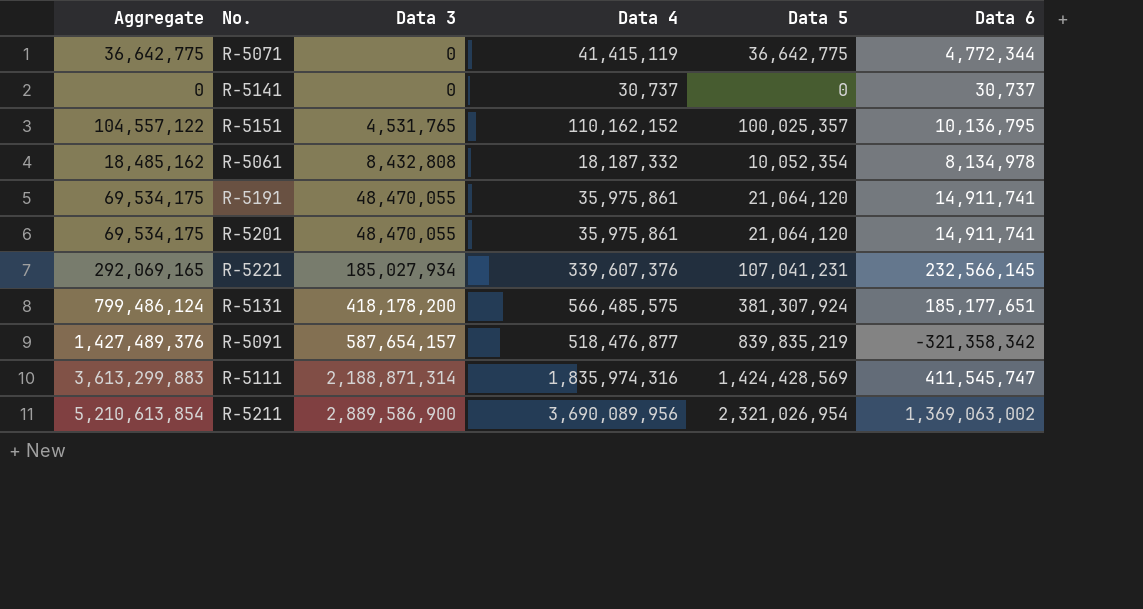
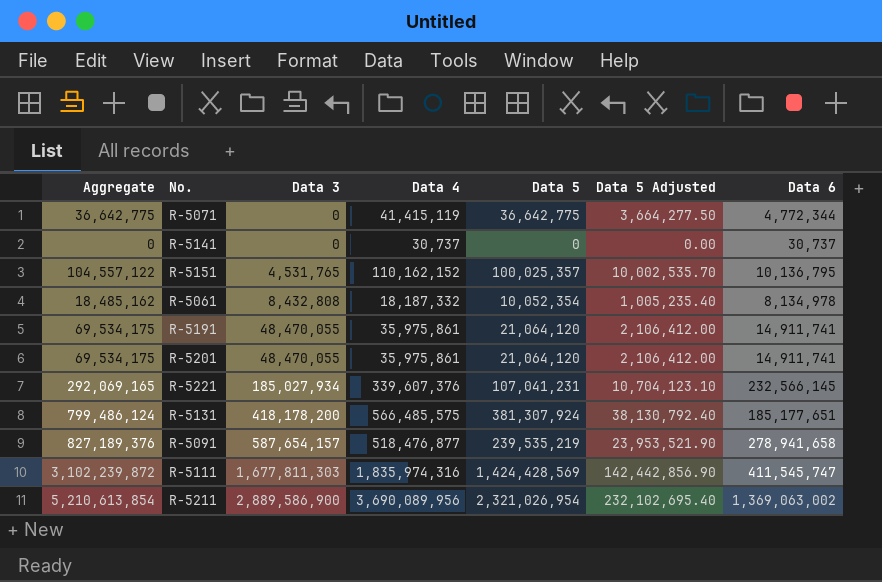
column Data 5 Adjusted | formula: none -> [Data 5] * 0.1
R-5091 | Aggregate: 1,427,489,376 -> 827,189,376
R-5091 | Data 5: 839,835,219 -> 239,535,219
R-5091 | Data 6: -321,358,342 -> 278,941,658
R-5111 | Aggregate: 3,613,299,883 -> 3,102,239,872
R-5111 | Data 3: 2,188,871,314 -> 1,677,811,303

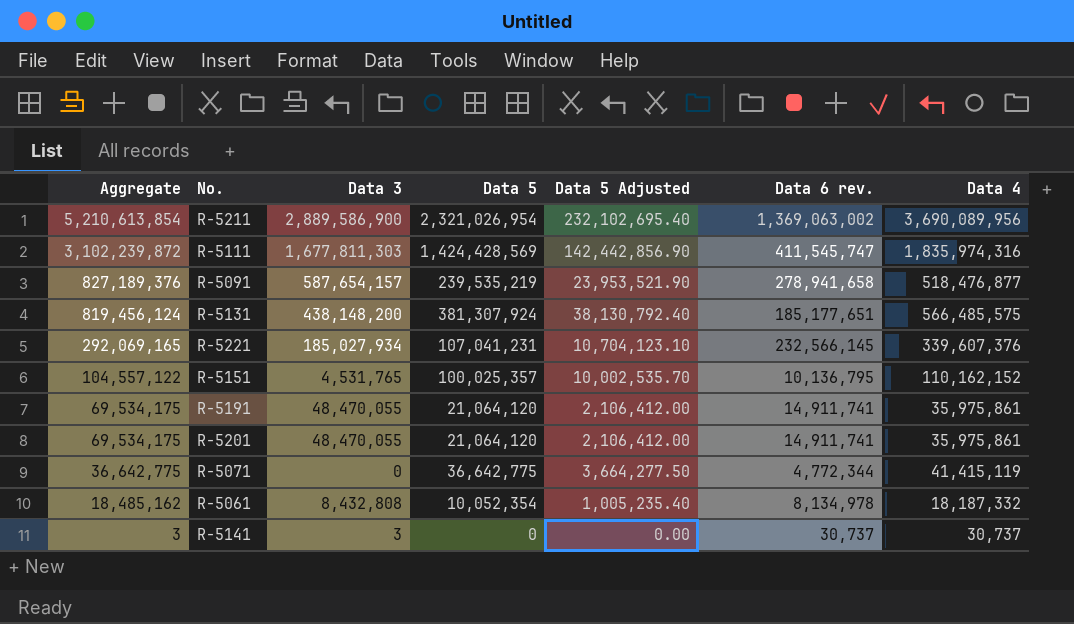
row order: Data 3 ascending -> Aggregate descending
column name: Data 6 -> Data 6 rev.
column Data 4 | position: 4 -> 7
R-5131 | Aggregate: 799,486,124 -> 819,456,124
R-5131 | Data 3: 418,178,200 -> 438,148,200
R-5141 | Aggregate: 0 -> 3
R-5141 | Data 3: 0 -> 3

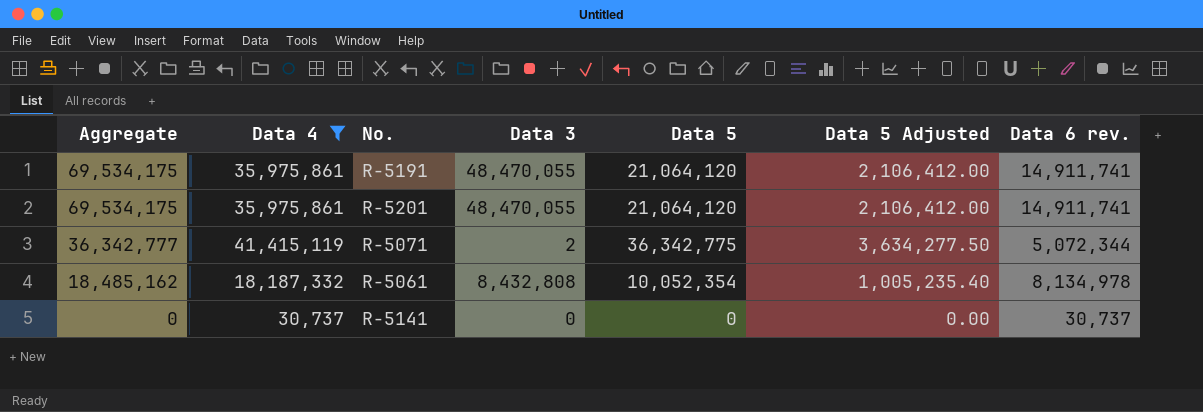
filter: none -> Data 4 <= 41,415,119
column Data 4 | position: 7 -> 2
R-5071 | Aggregate: 36,642,775 -> 36,342,777
R-5071 | Data 3: 0 -> 2
R-5071 | Data 5: 36,642,775 -> 36,342,775
R-5071 | Data 5 Adjusted: 3,664,277.50 -> 3,634,277.50
R-5071 | Data 6 rev.: 4,772,344 -> 5,072,344
R-5141 | Aggregate: 3 -> 0
R-5141 | Data 3: 3 -> 0

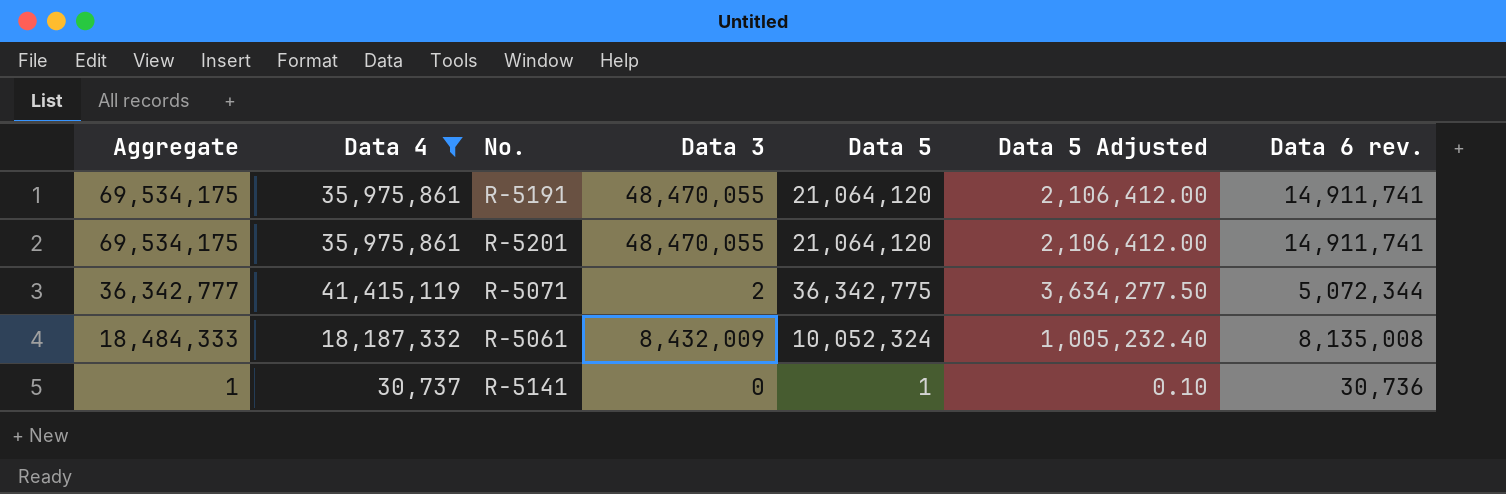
R-5061 | Aggregate: 18,485,162 -> 18,484,333
R-5061 | Data 3: 8,432,808 -> 8,432,009
R-5061 | Data 5: 10,052,354 -> 10,052,324
R-5061 | Data 5 Adjusted: 1,005,235.40 -> 1,005,232.40
R-5061 | Data 6 rev.: 8,134,978 -> 8,135,008
R-5141 | Aggregate: 0 -> 1
R-5141 | Data 5: 0 -> 1
R-5141 | Data 5 Adjusted: 0.00 -> 0.10
R-5141 | Data 6 rev.: 30,737 -> 30,736

